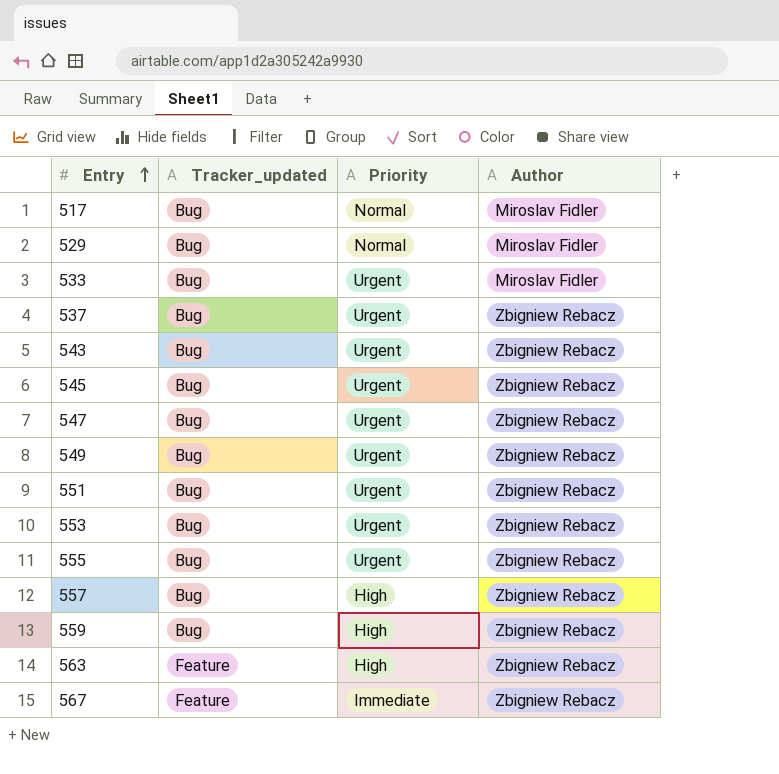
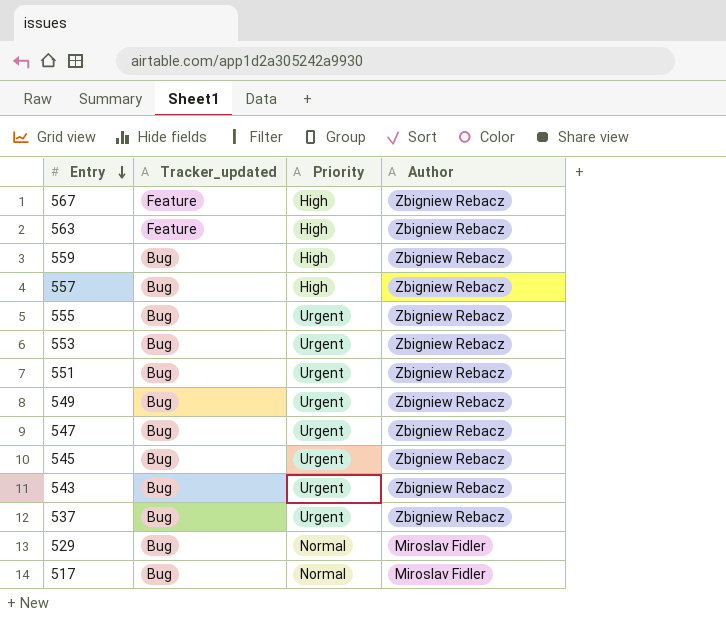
row order: Entry ascending -> Entry descending
row 533: Bug | Urgent | Miroslav Fidler -> none
567 | Priority: Immediate -> High

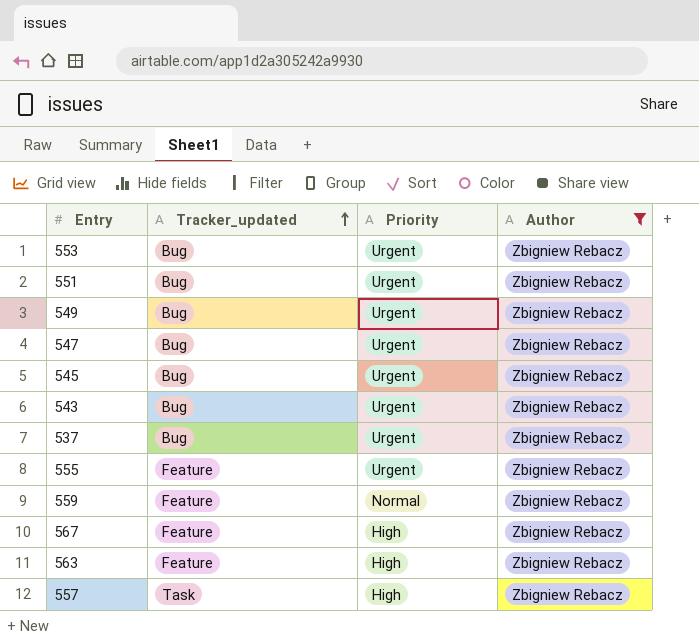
filter: none -> Author = Zbigniew Rebacz
row order: Entry descending -> Tracker_updated ascending
555 | Tracker_updated: Bug -> Feature
559 | Tracker_updated: Bug -> Feature
559 | Priority: High -> Normal
557 | Tracker_updated: Bug -> Task

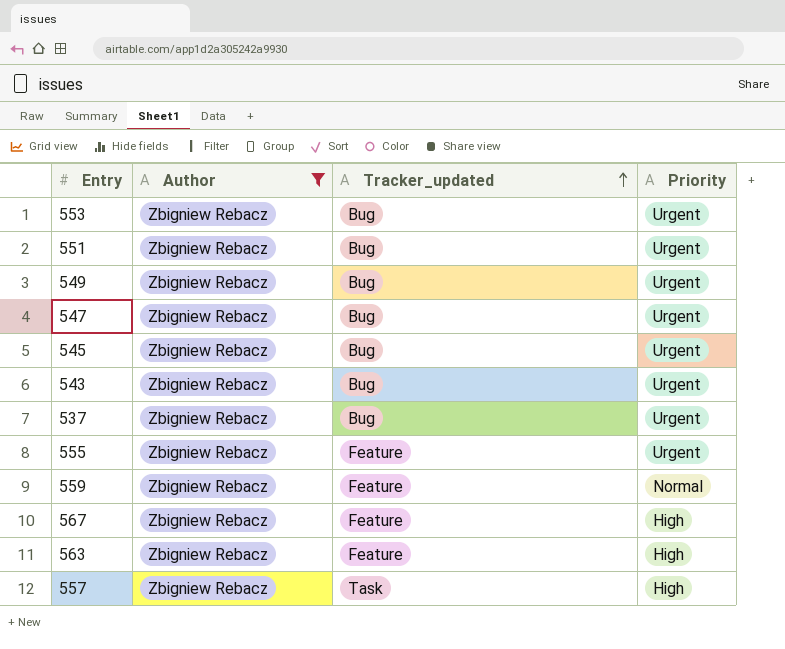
column Author | position: 4 -> 2

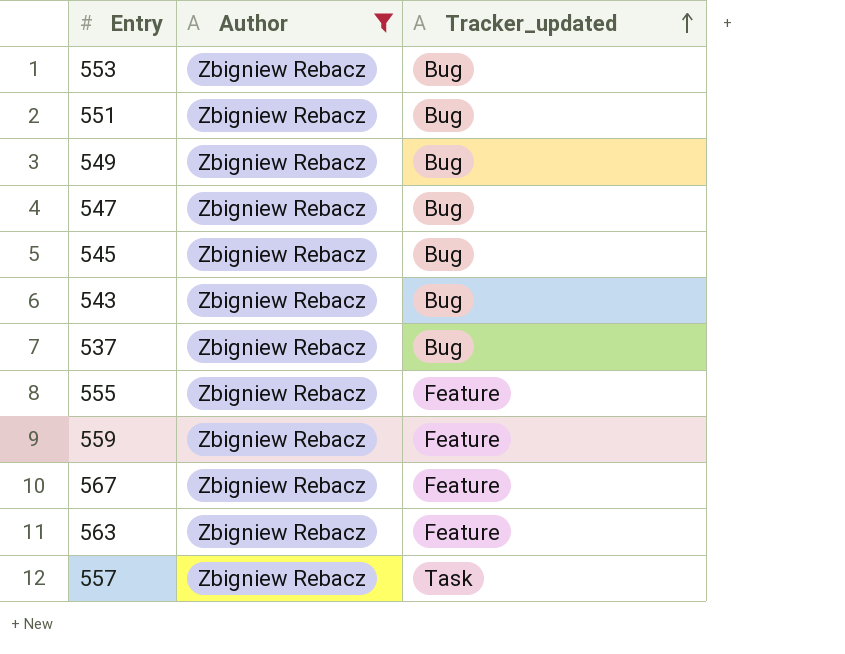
column Priority | position: 4 -> none

